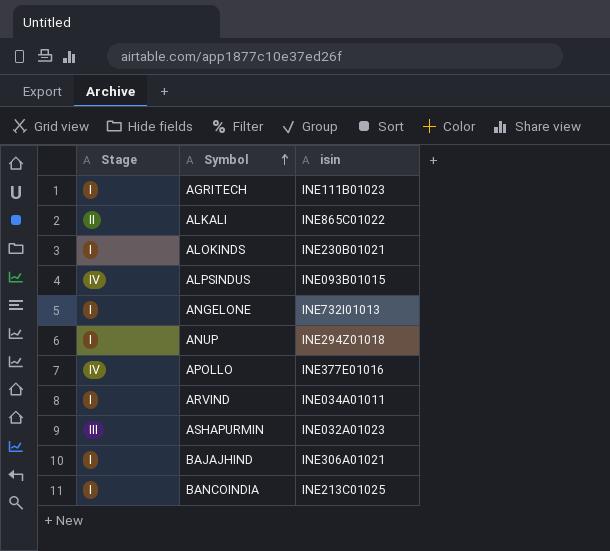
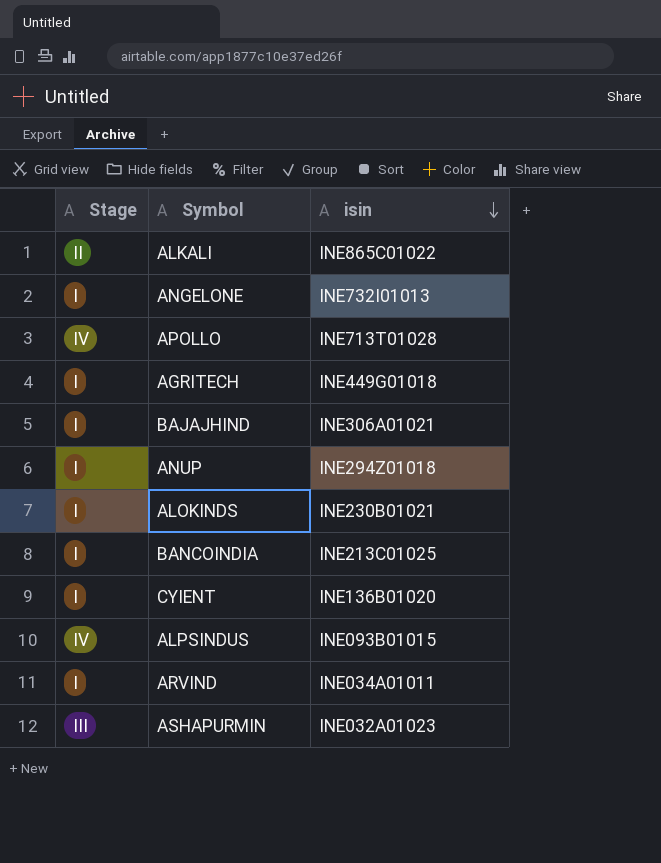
row order: Symbol ascending -> isin descending
APOLLO | isin: INE377E01016 -> INE713T01028
AGRITECH | isin: INE111B01023 -> INE449G01018
row CYIENT: none -> I | INE136B01020

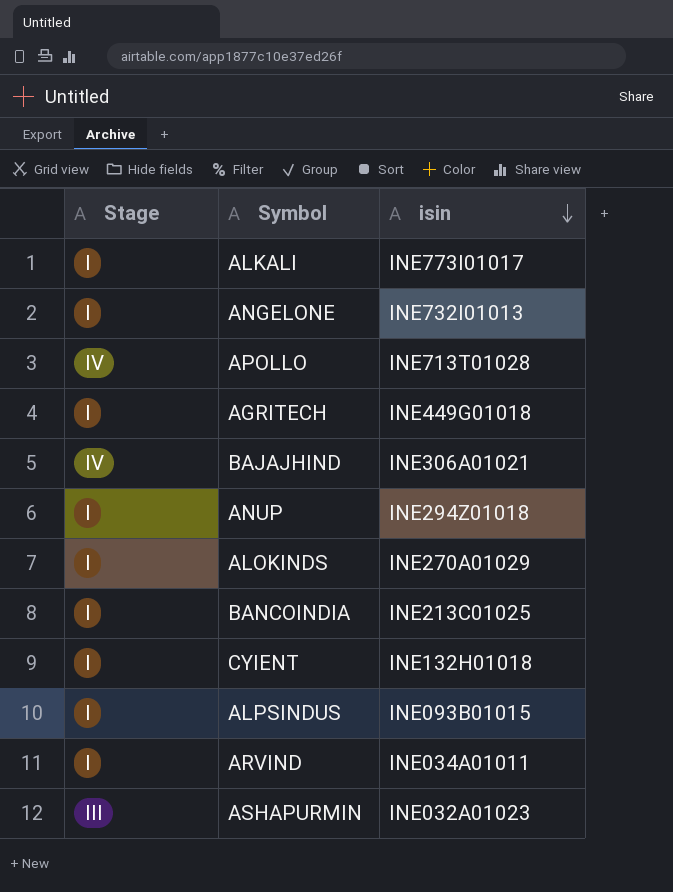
ALKALI | Stage: II -> I
ALKALI | isin: INE865C01022 -> INE773I01017
BAJAJHIND | Stage: I -> IV
ALOKINDS | isin: INE230B01021 -> INE270A01029
CYIENT | isin: INE136B01020 -> INE132H01018
ALPSINDUS | Stage: IV -> I

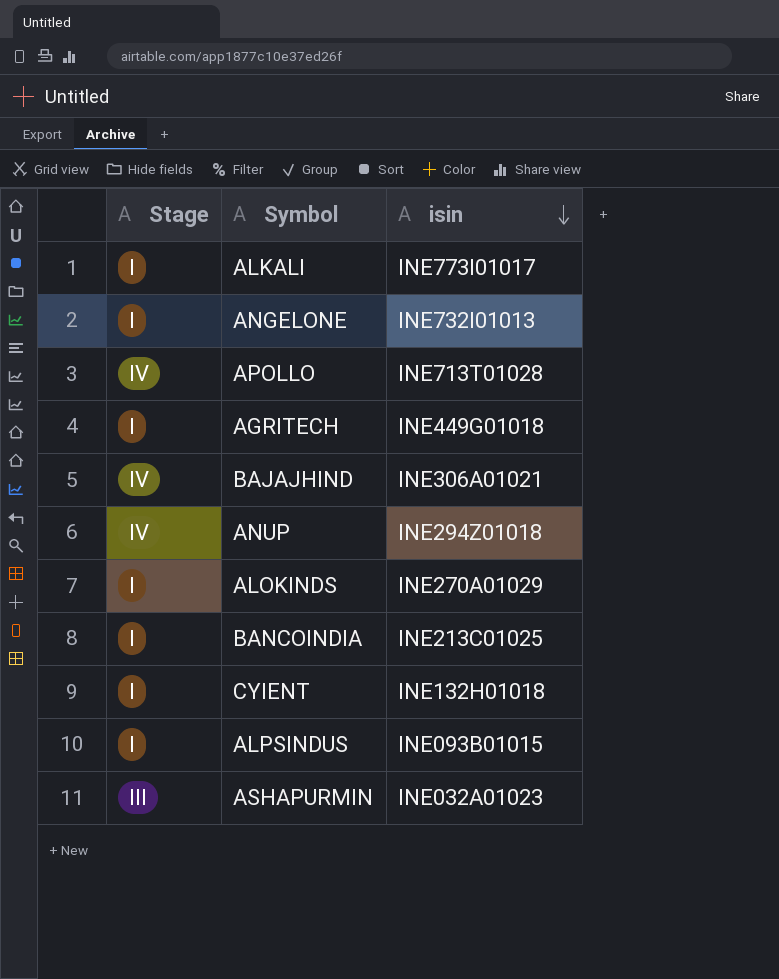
row ARVIND: I | INE034A01011 -> none
ANUP | Stage: I -> IV

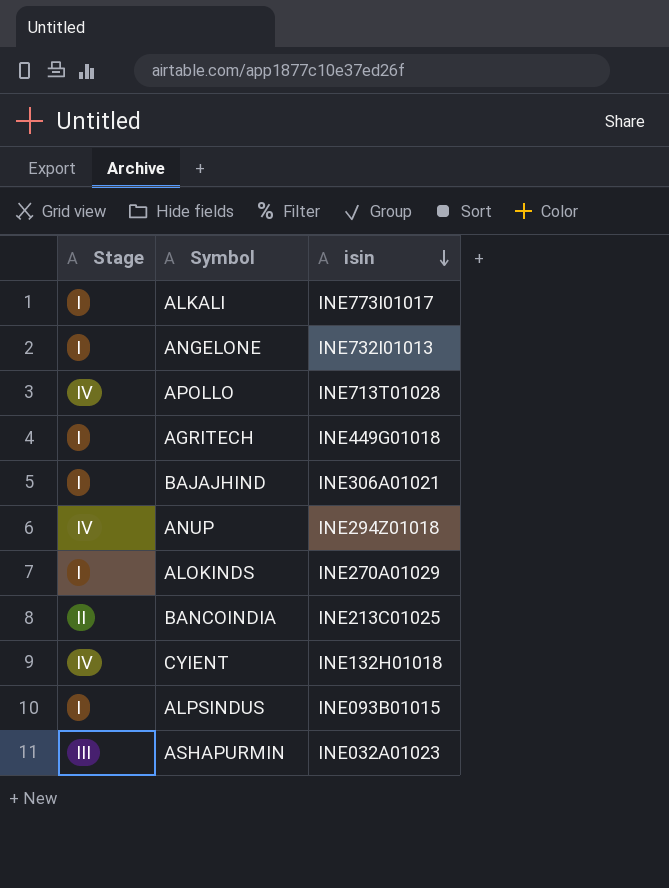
BAJAJHIND | Stage: IV -> I
BANCOINDIA | Stage: I -> II
CYIENT | Stage: I -> IV

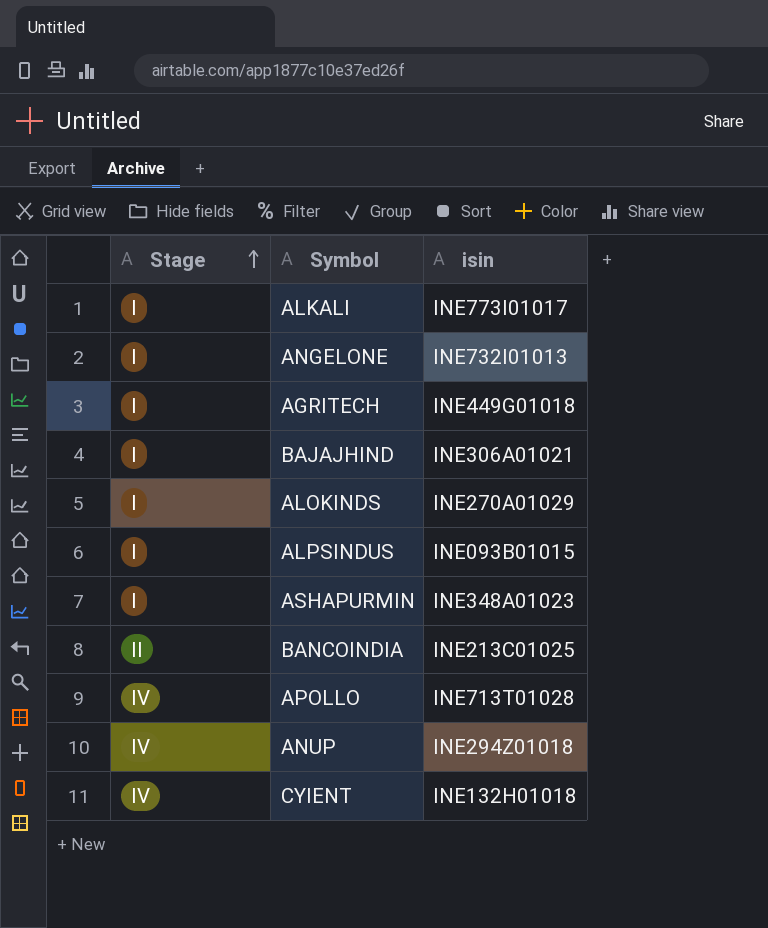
row order: isin descending -> Stage ascending
ASHAPURMIN | Stage: III -> I
ASHAPURMIN | isin: INE032A01023 -> INE348A01023

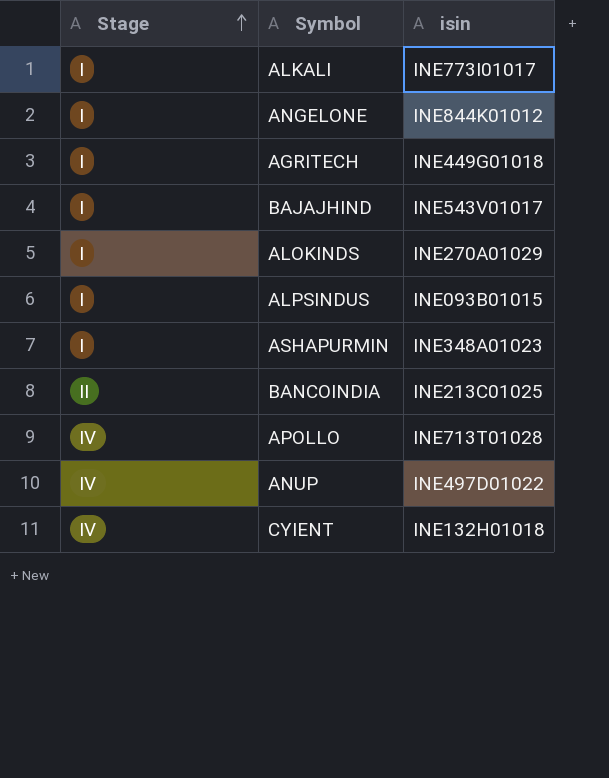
ANGELONE | isin: INE732I01013 -> INE844K01012
BAJAJHIND | isin: INE306A01021 -> INE543V01017
ANUP | isin: INE294Z01018 -> INE497D01022

